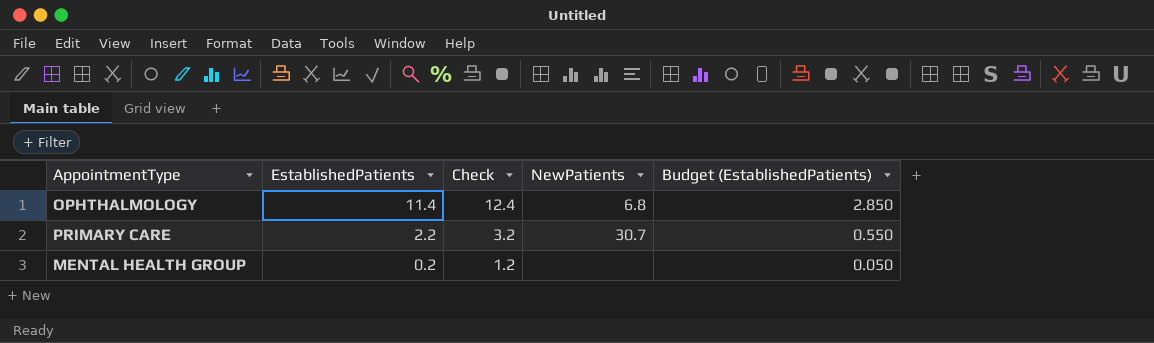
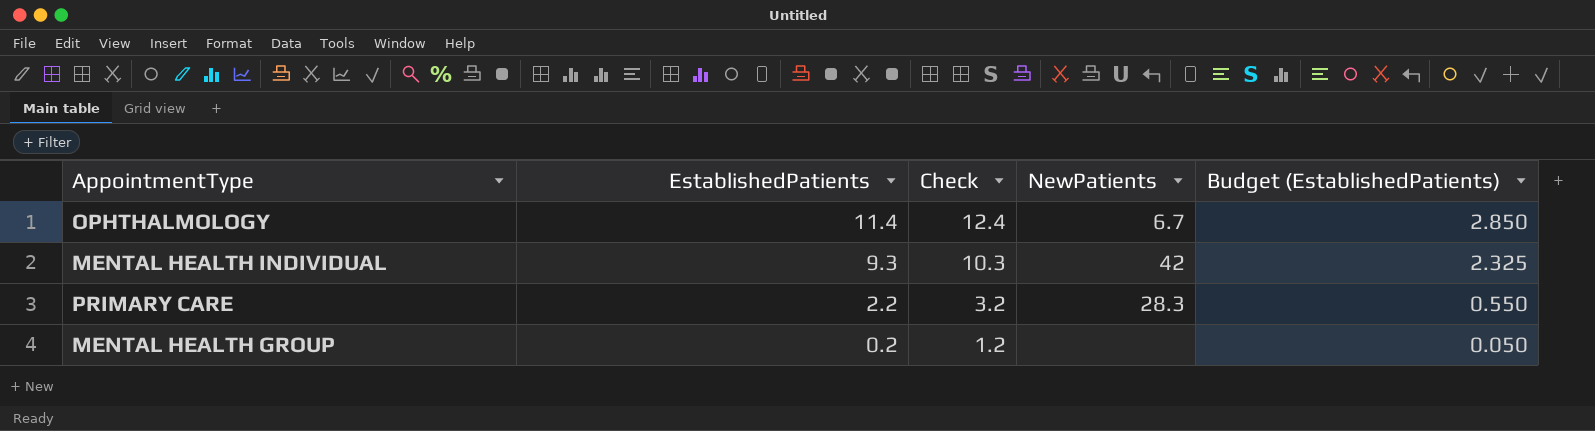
OPHTHALMOLOGY | NewPatients: 6.8 -> 6.7
row MENTAL HEALTH INDIVIDUAL: none -> 9.3 | 10.3 | 42 | 2.325
PRIMARY CARE | NewPatients: 30.7 -> 28.3

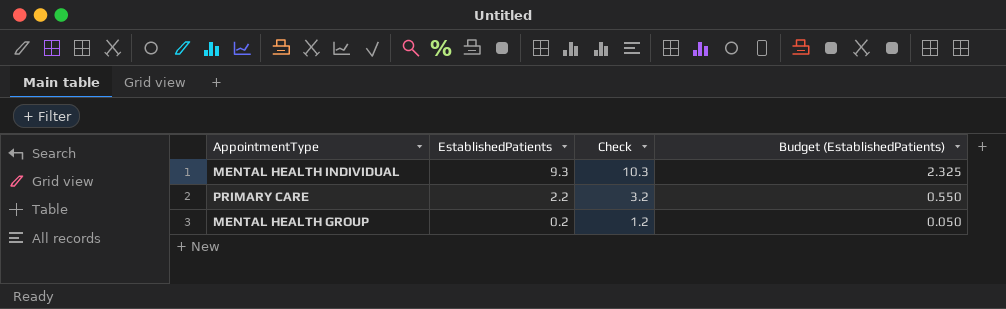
column NewPatients | position: 4 -> none
row OPHTHALMOLOGY: 11.4 | 12.4 | 6.7 | 2.850 -> none

